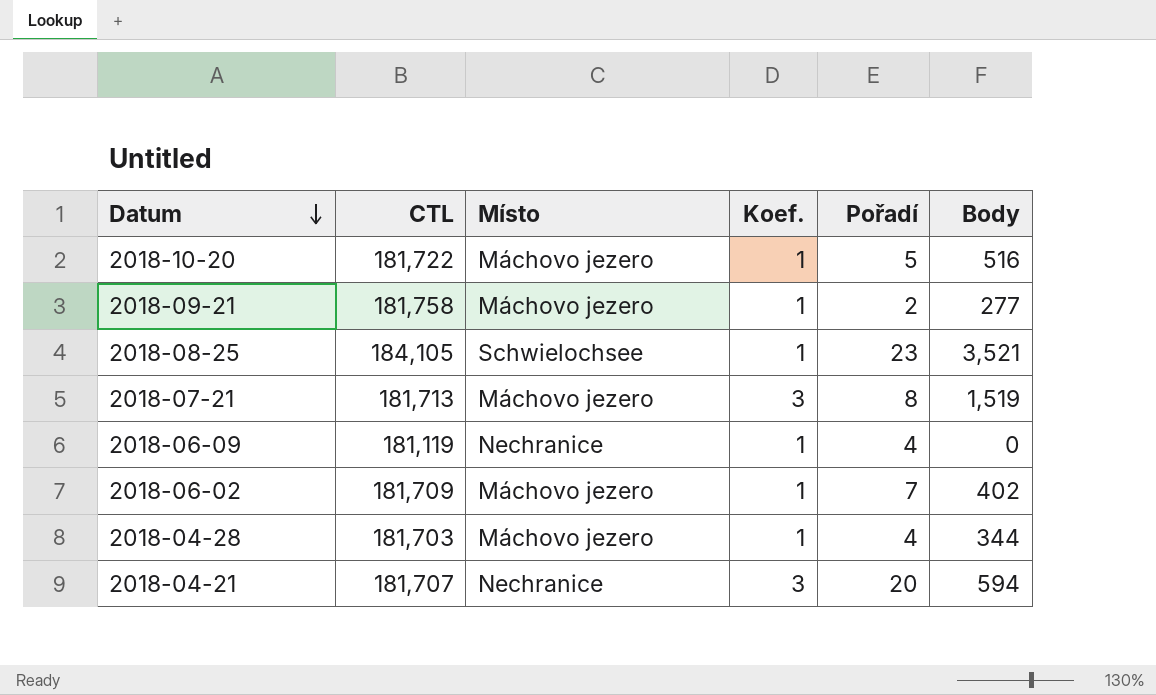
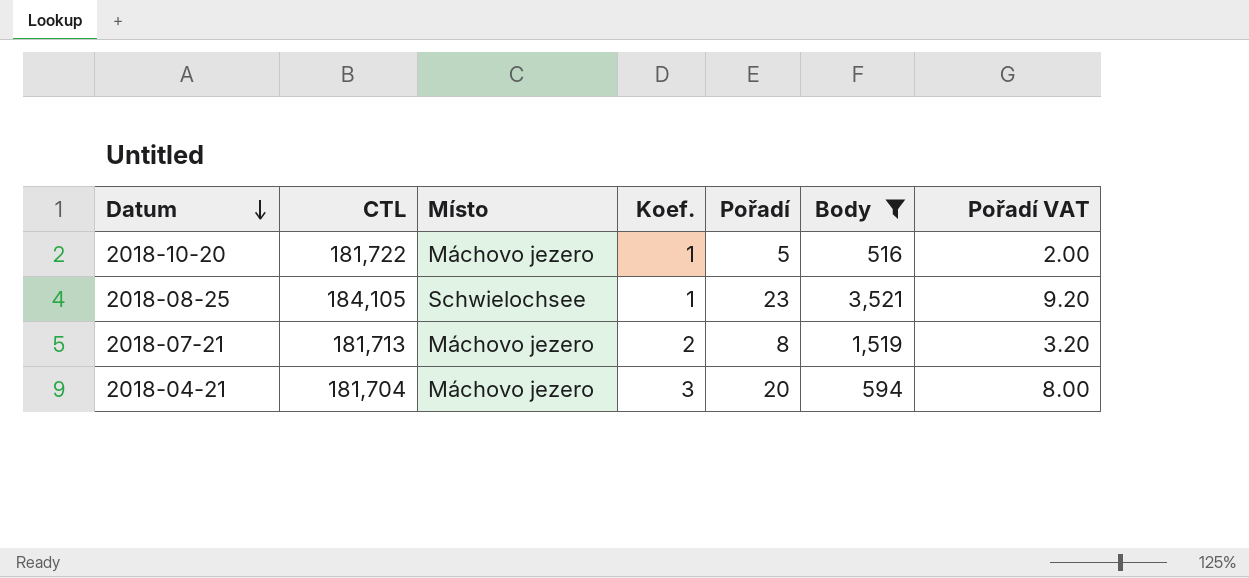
filter: none -> Body >= 516
column Pořadí VAT | formula: none -> [Pořadí] * 0.4
2018-07-21 | Koef.: 3 -> 2
2018-04-21 | CTL: 181,707 -> 181,704
2018-04-21 | Místo: Nechranice -> Máchovo jezero

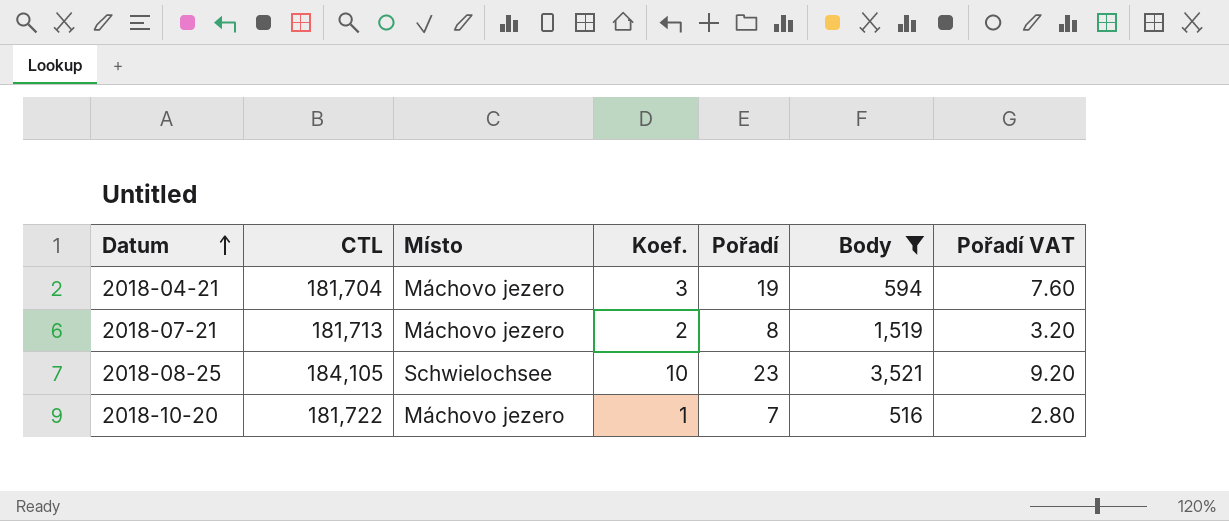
row order: Datum descending -> Datum ascending
2018-04-21 | Pořadí: 20 -> 19
2018-04-21 | Pořadí VAT: 8.00 -> 7.60
2018-08-25 | Koef.: 1 -> 10
2018-10-20 | Pořadí: 5 -> 7
2018-10-20 | Pořadí VAT: 2.00 -> 2.80

